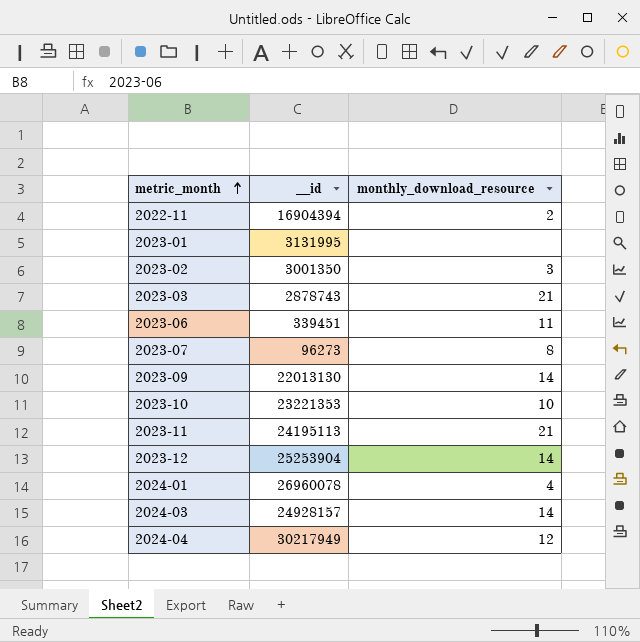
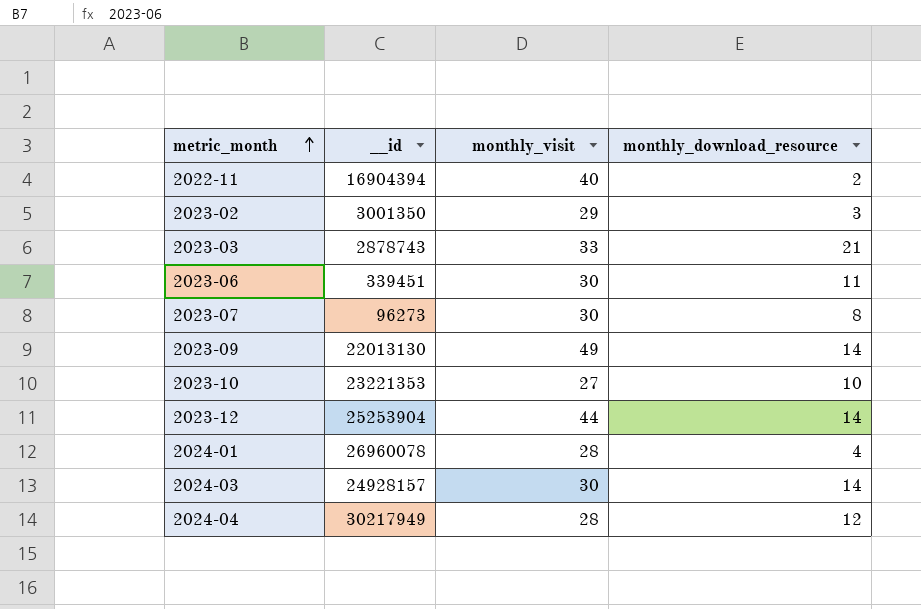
column monthly_visit | position: none -> 3
row 2023-01: 3131995 | none -> none
row 2023-11: 24195113 | 21 -> none

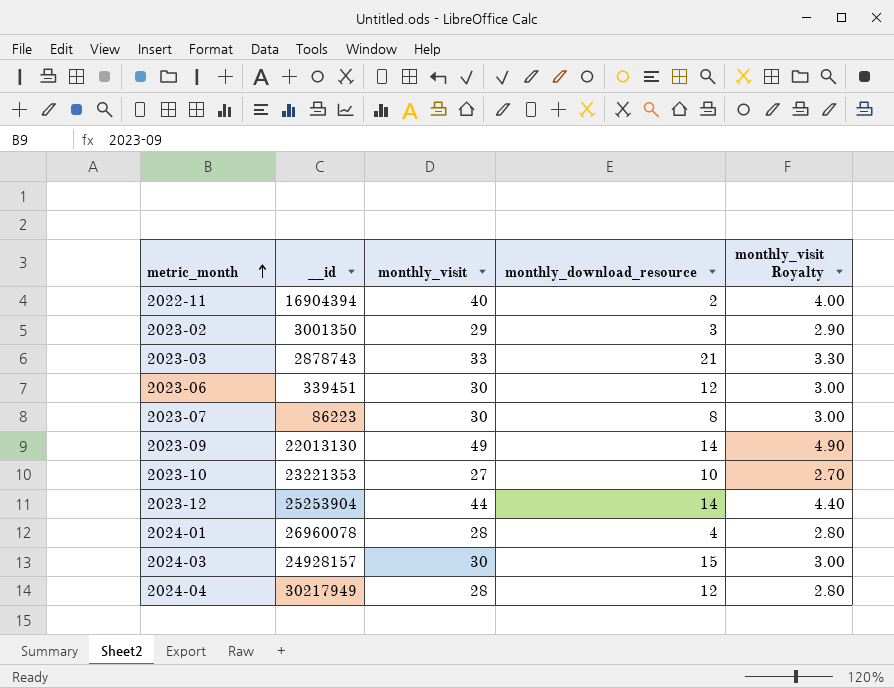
column monthly_visit Royalty | formula: none -> [monthly_visit] * 0.1
2023-06 | monthly_download_resource: 11 -> 12
2023-07 | __id: 96273 -> 86223
2024-03 | monthly_download_resource: 14 -> 15

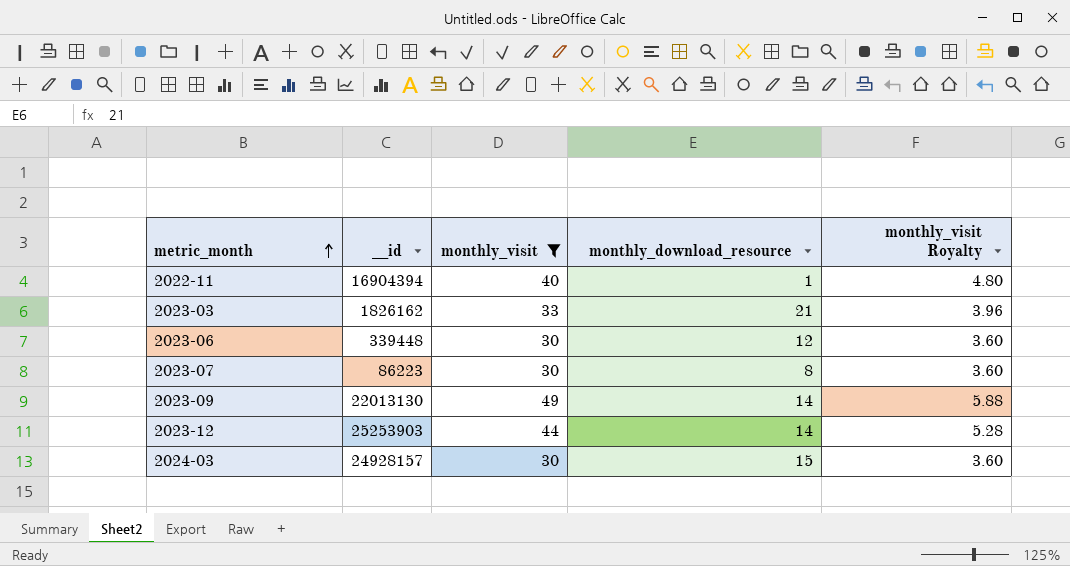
filter: none -> monthly_visit >= 30
column monthly_visit Royalty | formula: [monthly_visit] * 0.1 -> [monthly_visit] * 0.12
2022-11 | monthly_download_resource: 2 -> 1
2023-03 | __id: 2878743 -> 1826162
2023-06 | __id: 339451 -> 339448
2023-12 | __id: 25253904 -> 25253903

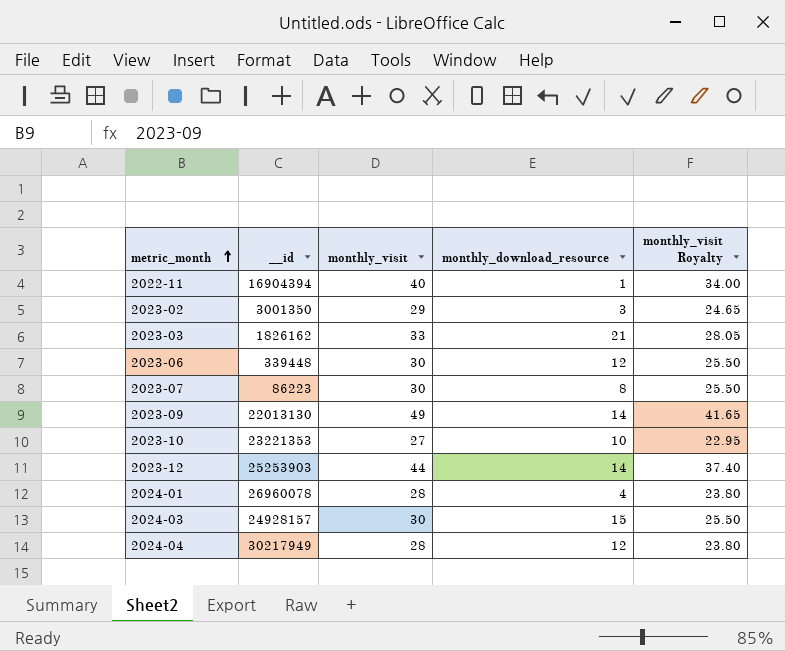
filter: monthly_visit >= 30 -> none
column monthly_visit Royalty | formula: [monthly_visit] * 0.12 -> [monthly_visit] * 0.85

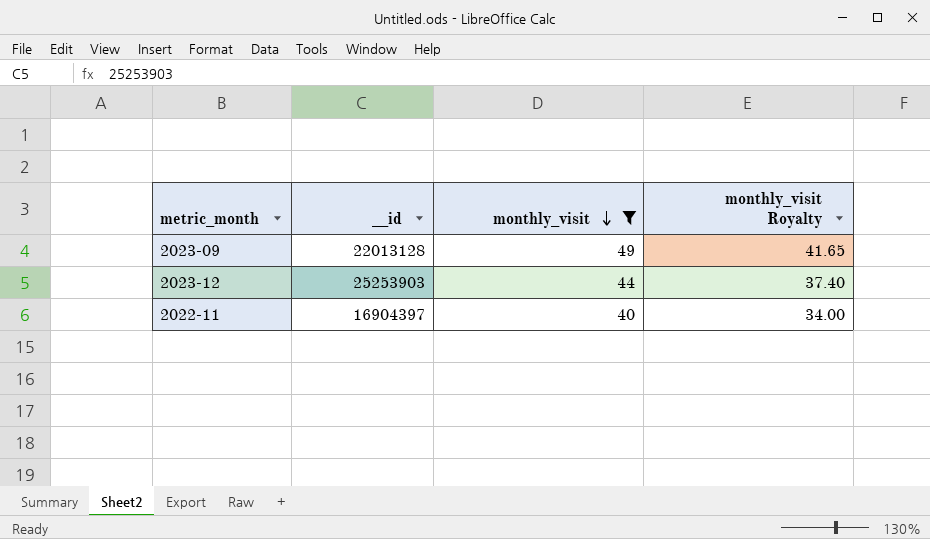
filter: none -> monthly_visit >= 40
row order: metric_month ascending -> monthly_visit descending
column monthly_download_resource | position: 4 -> none
2023-09 | __id: 22013130 -> 22013128
2022-11 | __id: 16904394 -> 16904397

